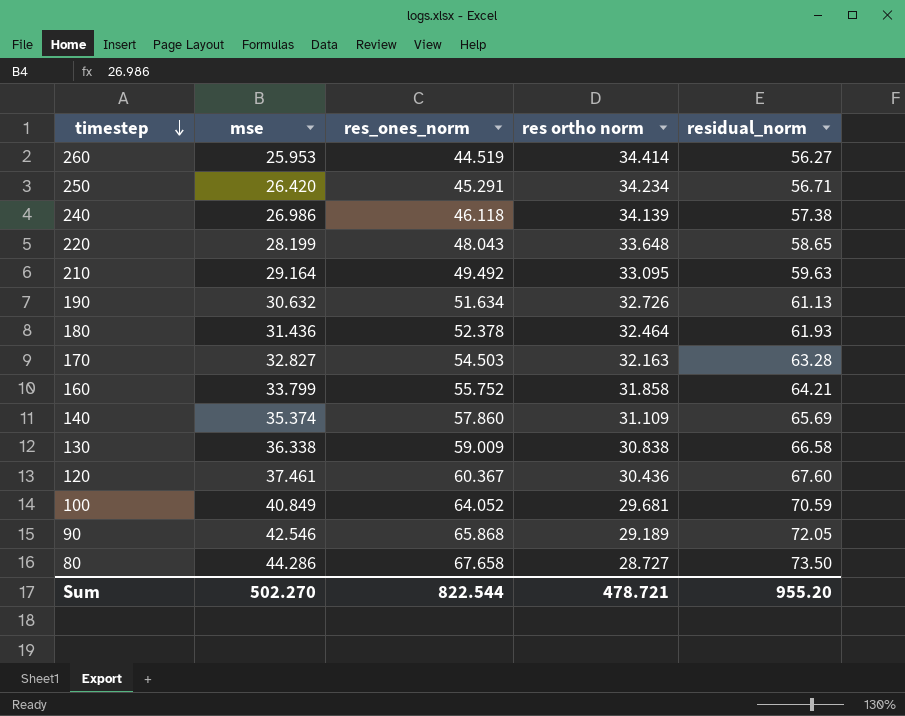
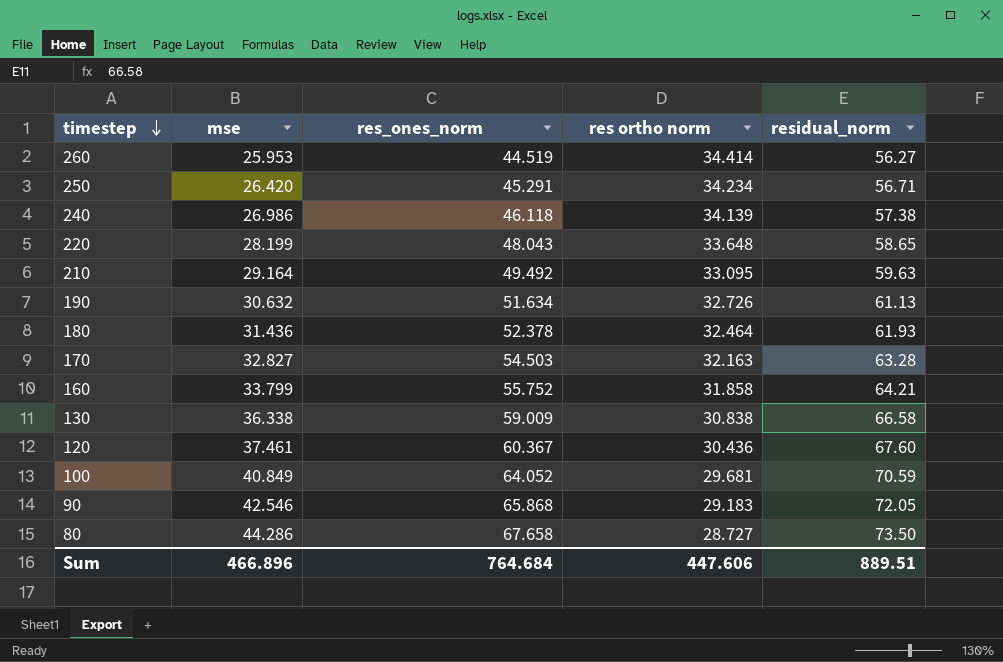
row 140: 35.374 | 57.860 | 31.109 | 65.69 -> none
90 | res ortho norm: 29.189 -> 29.183
Sum | mse: 502.270 -> 466.896
Sum | res_ones_norm: 822.544 -> 764.684
Sum | res ortho norm: 478.721 -> 447.606
Sum | residual_norm: 955.20 -> 889.51

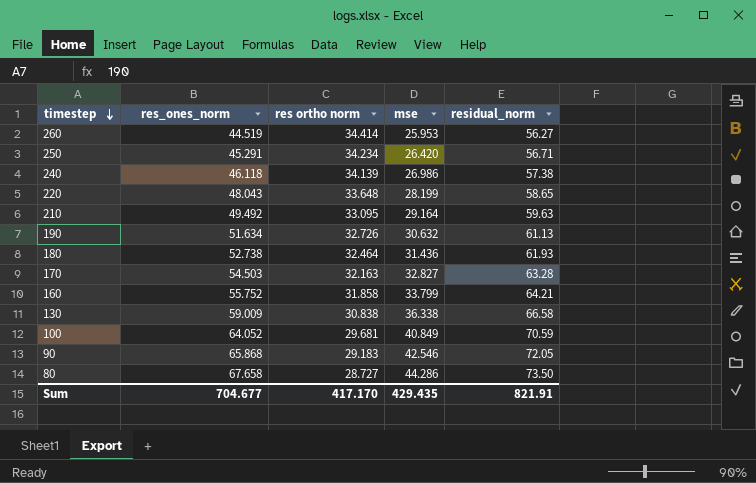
column mse | position: 2 -> 4
row 120: 37.461 | 60.367 | 30.436 | 67.60 -> none
180 | res_ones_norm: 52.378 -> 52.738
Sum | res_ones_norm: 764.684 -> 704.677
Sum | res ortho norm: 447.606 -> 417.170
Sum | mse: 466.896 -> 429.435
Sum | residual_norm: 889.51 -> 821.91

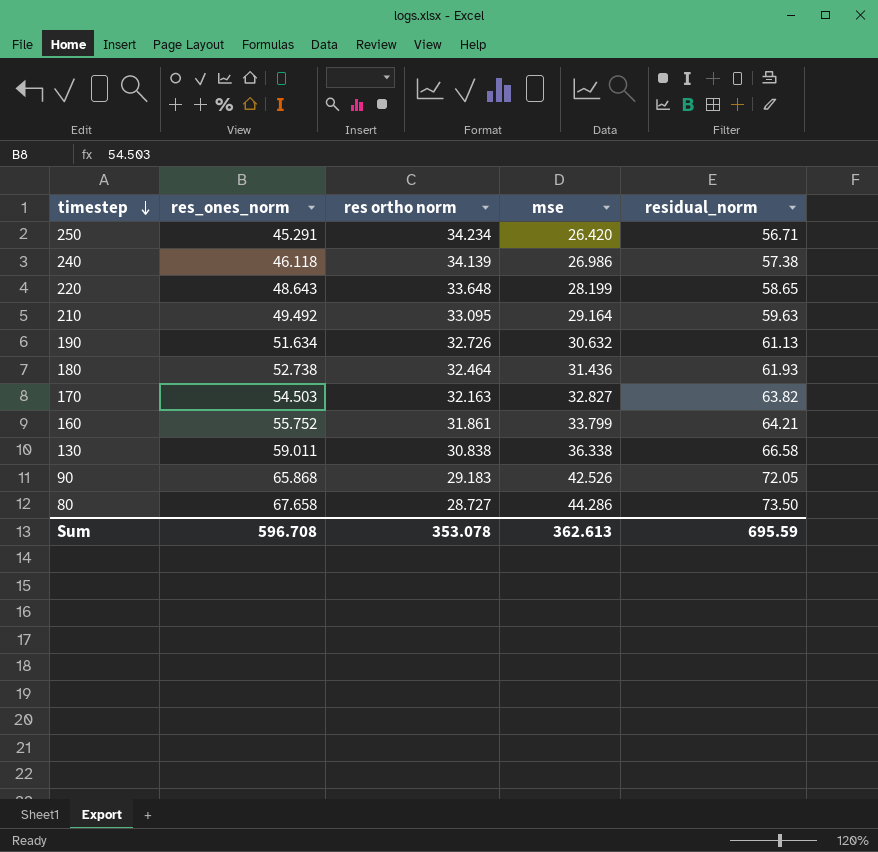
row 260: 44.519 | 34.414 | 25.953 | 56.27 -> none
row 100: 64.052 | 29.681 | 40.849 | 70.59 -> none
220 | res_ones_norm: 48.043 -> 48.643
170 | residual_norm: 63.28 -> 63.82
160 | res ortho norm: 31.858 -> 31.861
130 | res_ones_norm: 59.009 -> 59.011
90 | mse: 42.546 -> 42.526
Sum | res_ones_norm: 704.677 -> 596.708
Sum | res ortho norm: 417.170 -> 353.078
Sum | mse: 429.435 -> 362.613
Sum | residual_norm: 821.91 -> 695.59

